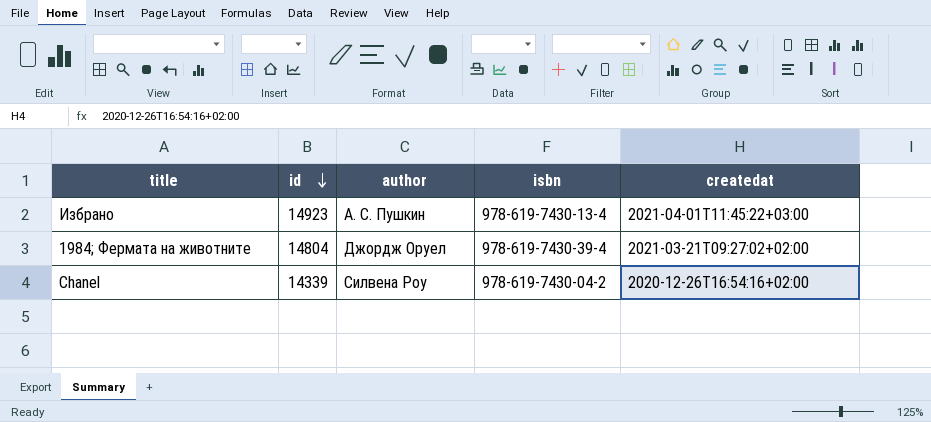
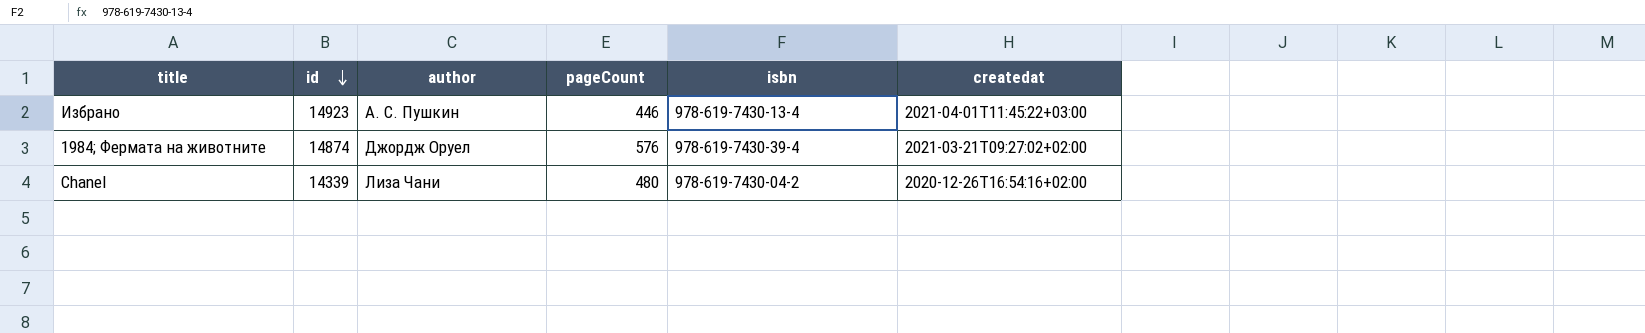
column pageCount | position: none -> 4
1984; Фермата на животните | id: 14804 -> 14874
Chanel | author: Силвена Роу -> Лиза Чани

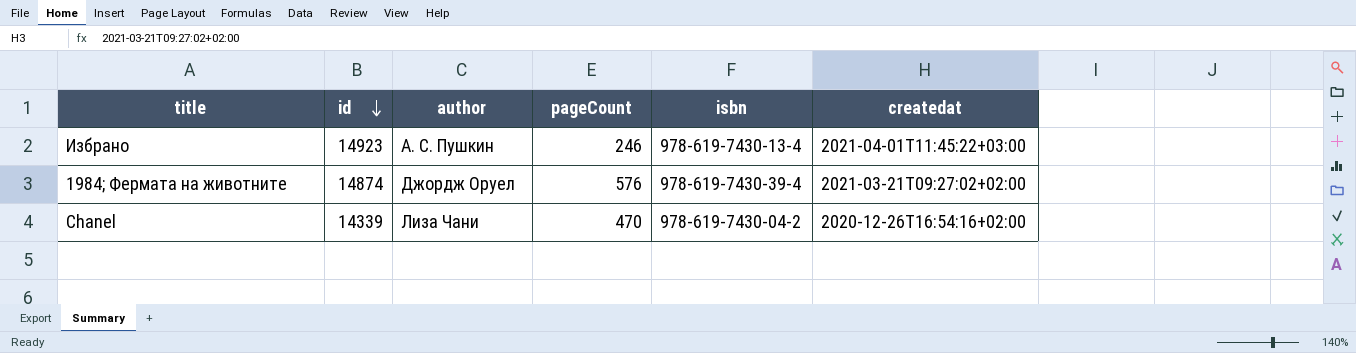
Избрано | pageCount: 446 -> 246
Chanel | pageCount: 480 -> 470

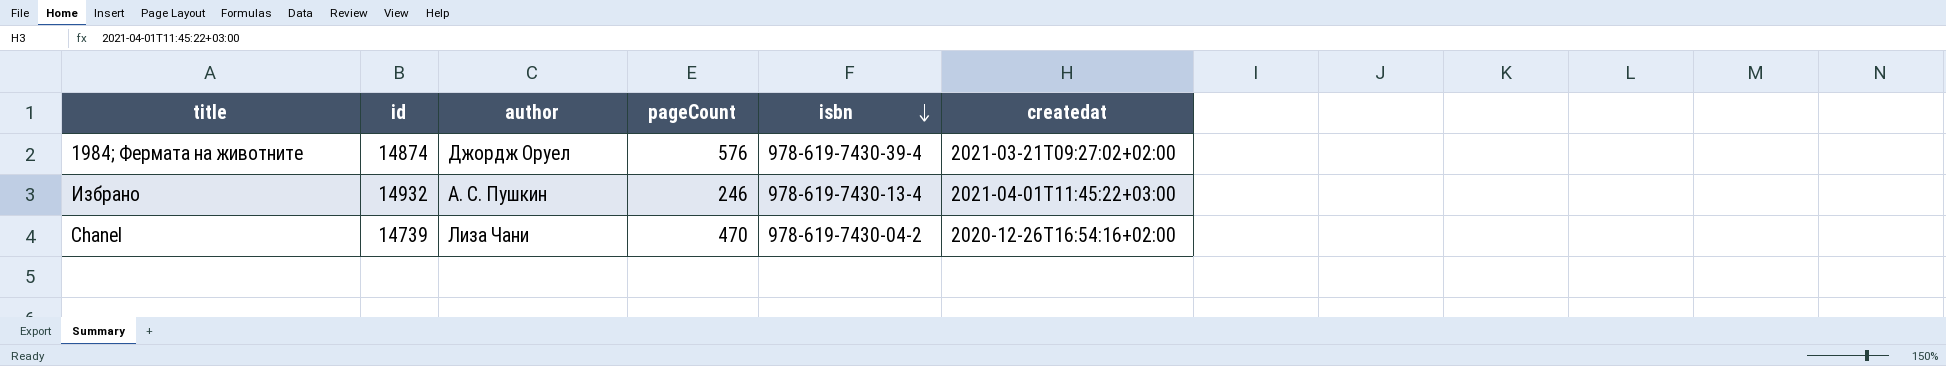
row order: id descending -> isbn descending
Избрано | id: 14923 -> 14932
Chanel | id: 14339 -> 14739

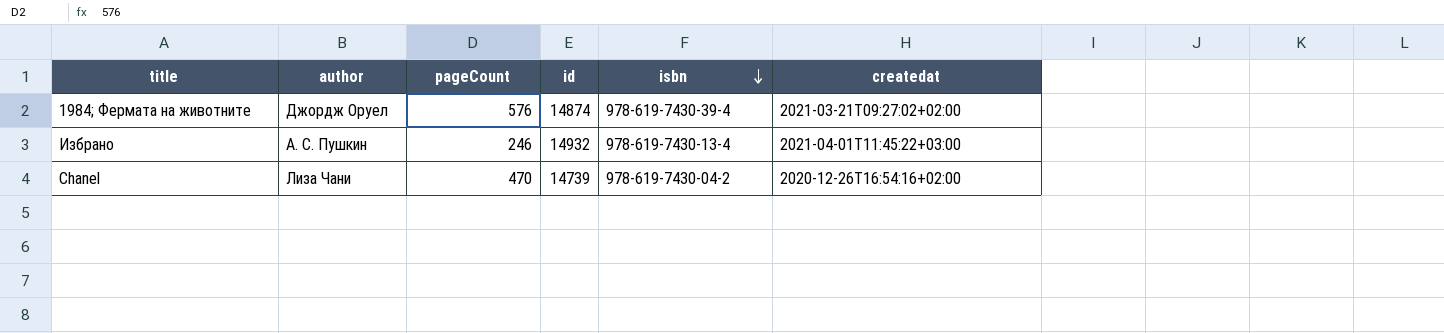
column id | position: 2 -> 4

